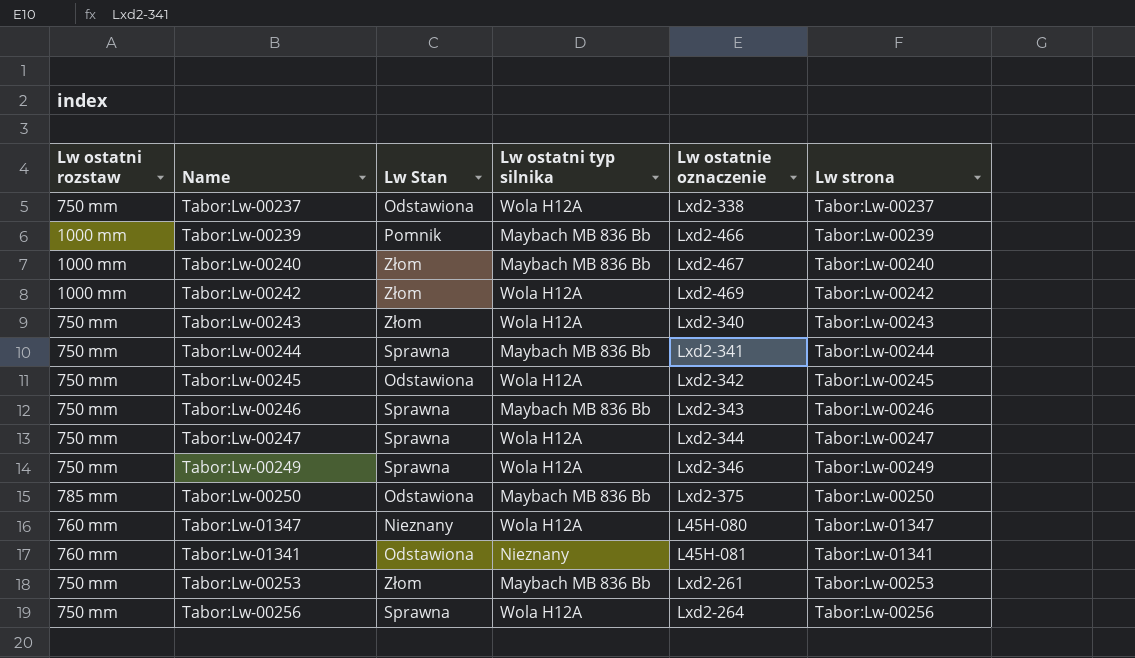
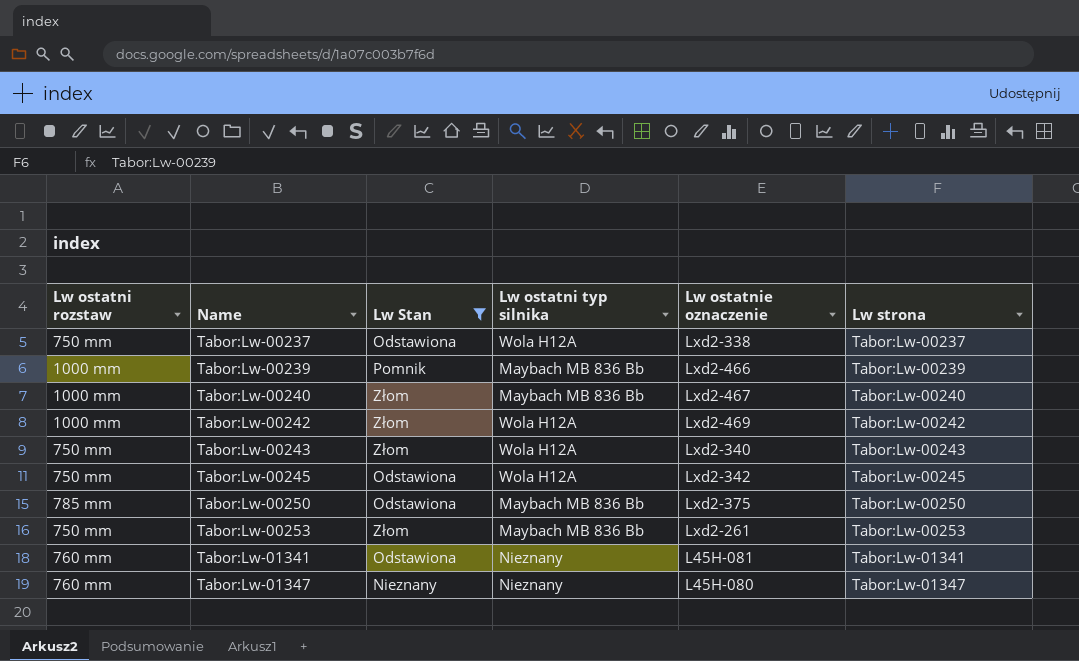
filter: none -> Lw Stan != Sprawna
row order: none -> Name ascending
Tabor:Lw-01347 | Lw ostatni typ silnika: Wola H12A -> Nieznany

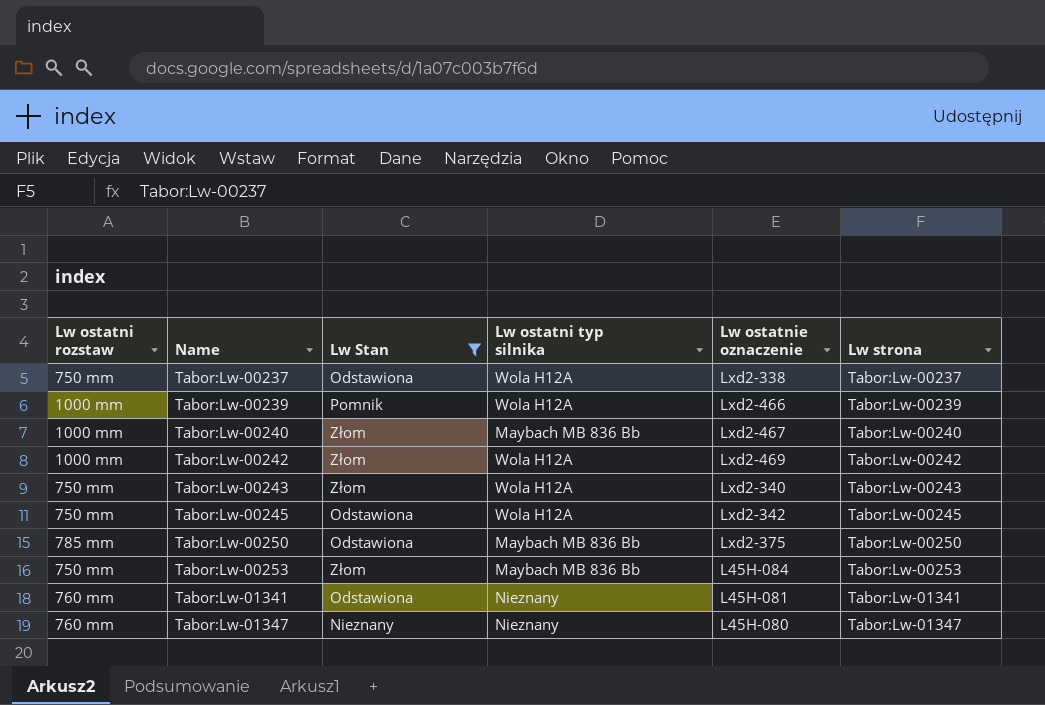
Tabor:Lw-00239 | Lw ostatni typ silnika: Maybach MB 836 Bb -> Wola H12A
Tabor:Lw-00253 | Lw ostatnie oznaczenie: Lxd2-261 -> L45H-084

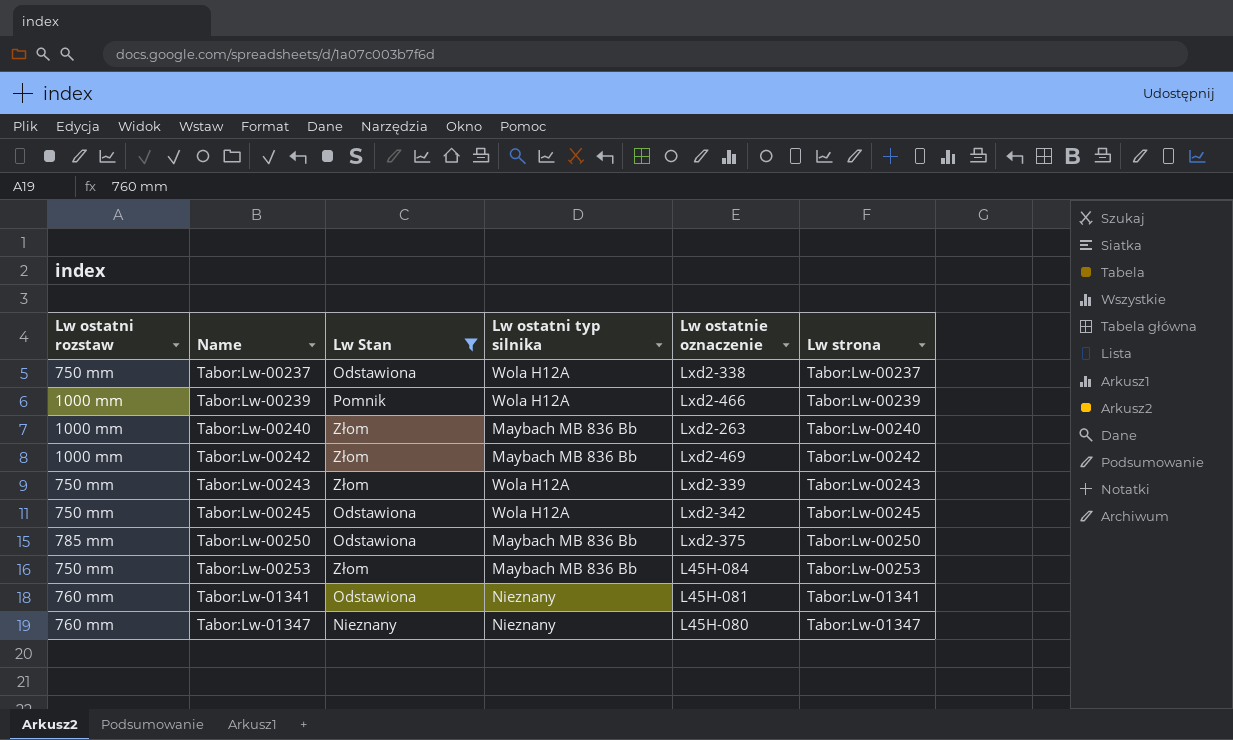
Tabor:Lw-00240 | Lw ostatnie oznaczenie: Lxd2-467 -> Lxd2-263
Tabor:Lw-00242 | Lw ostatni typ silnika: Wola H12A -> Maybach MB 836 Bb
Tabor:Lw-00243 | Lw ostatnie oznaczenie: Lxd2-340 -> Lxd2-339

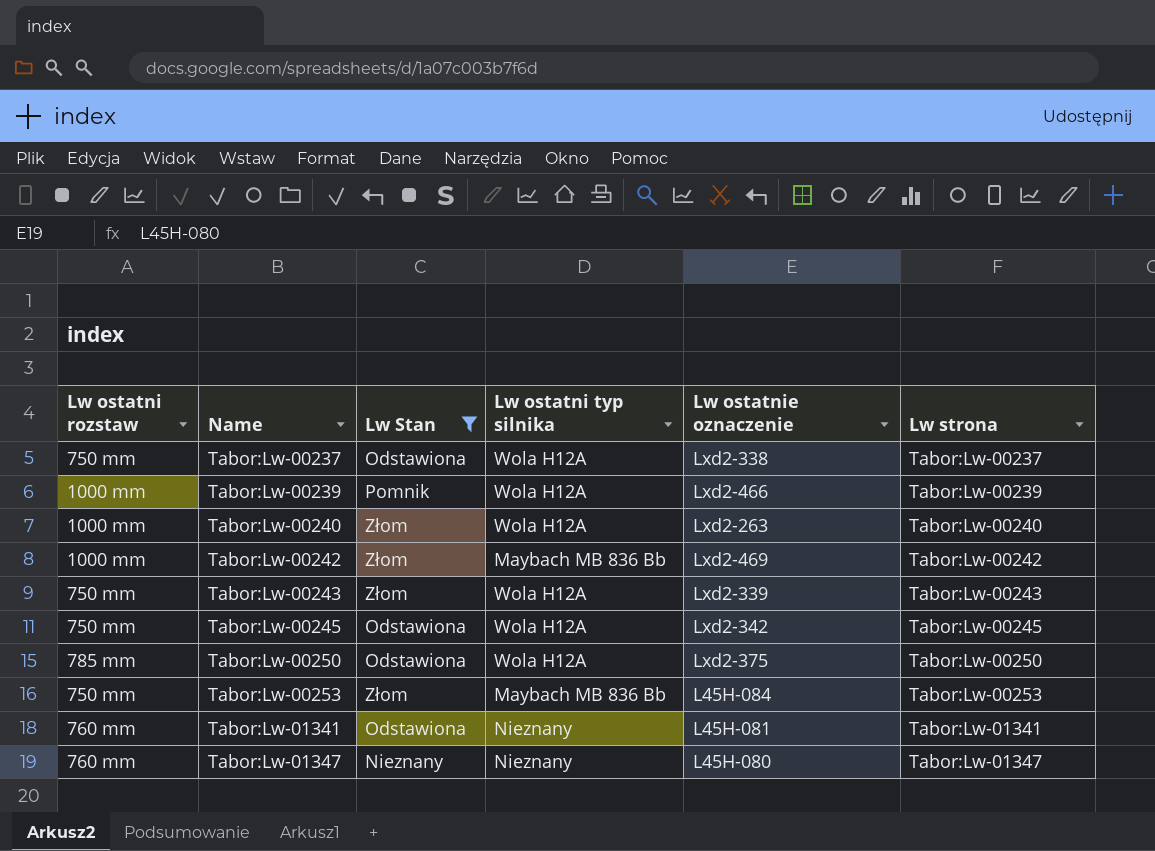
Tabor:Lw-00240 | Lw ostatni typ silnika: Maybach MB 836 Bb -> Wola H12A
Tabor:Lw-00250 | Lw ostatni typ silnika: Maybach MB 836 Bb -> Wola H12A

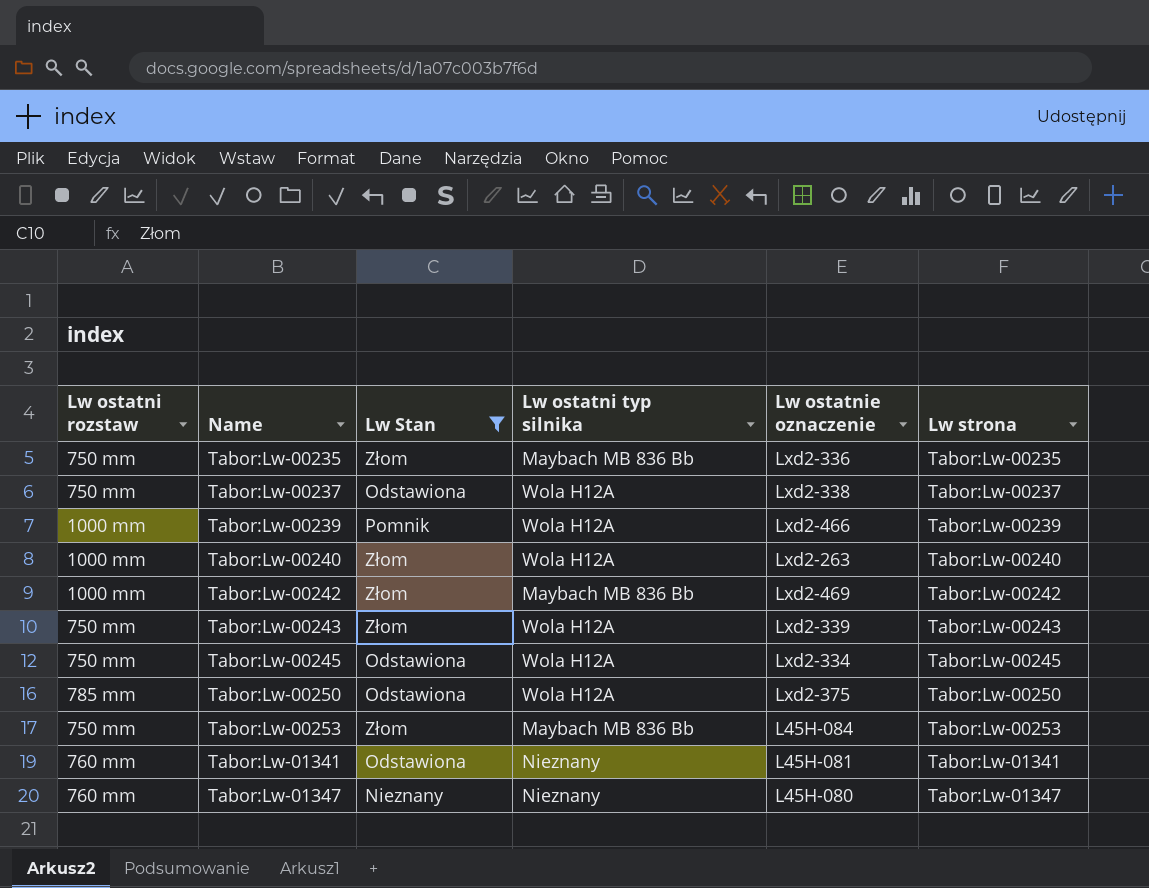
row Tabor:Lw-00235: none -> 750 mm | Złom | Maybach MB 836 Bb | Lxd2-336 | Tabor:Lw-00235
Tabor:Lw-00245 | Lw ostatnie oznaczenie: Lxd2-342 -> Lxd2-334

